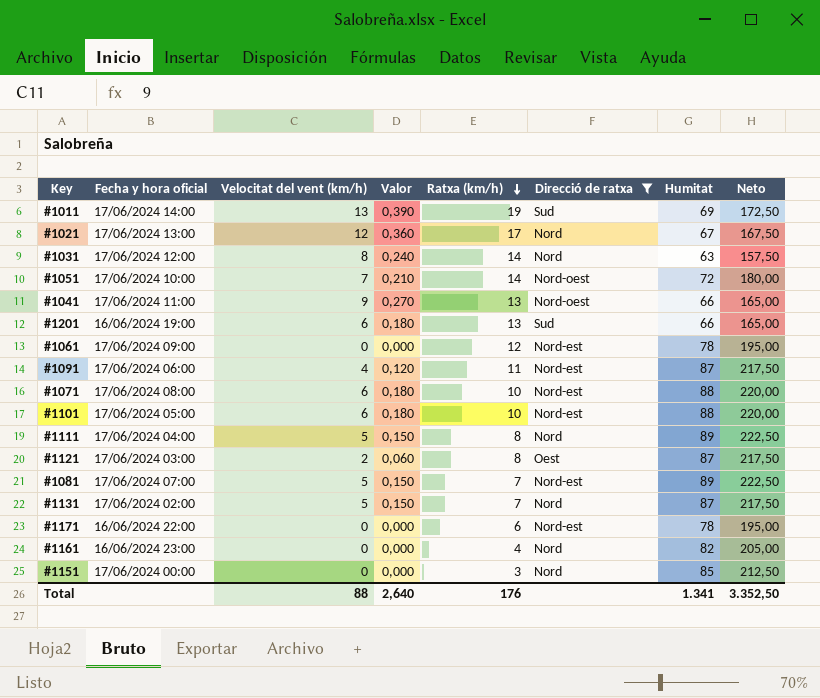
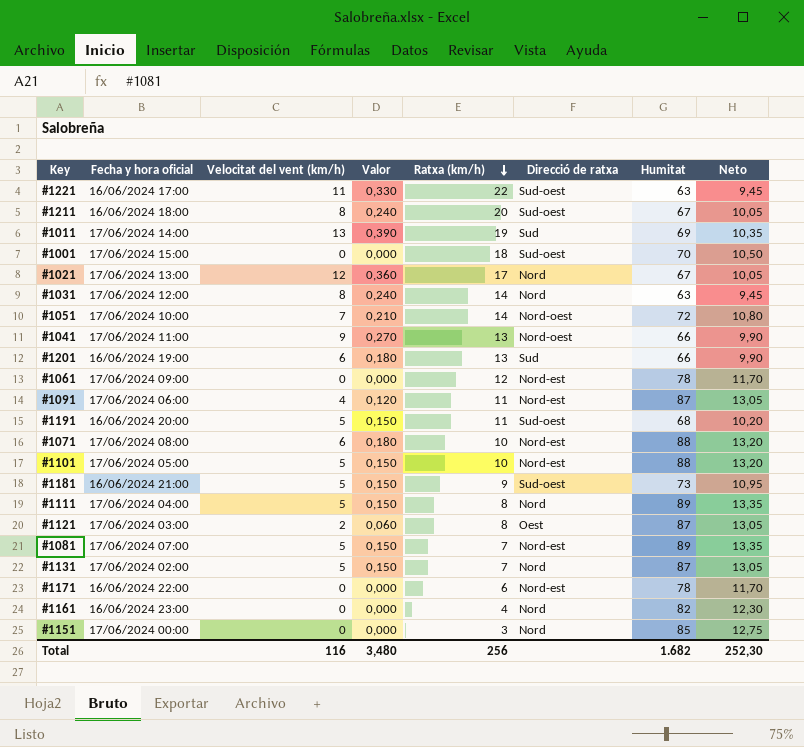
filter: Direcció de ratxa != Sud-oest -> none
column Neto | formula: [Humitat] * 2,5 -> [Humitat] * 0,15
#1101 | Velocitat del vent (km/h): 6 -> 5
#1101 | Valor: 0,180 -> 0,150
Total | Velocitat del vent (km/h): 88 -> 116
Total | Valor: 2,640 -> 3,480
Total | Ratxa (km/h): 176 -> 256
Total | Humitat: 1.341 -> 1.682
Total | Neto: 3.352,50 -> 252,30

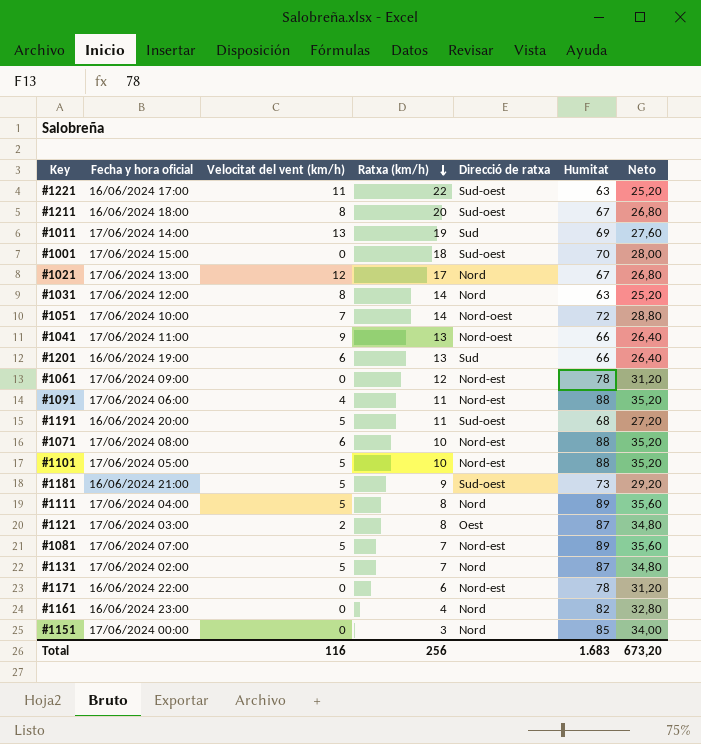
column Valor | formula: [Velocitat del vent (km/h)] * 0,03 -> none
column Neto | formula: [Humitat] * 0,15 -> [Humitat] * 0,4
#1091 | Humitat: 87 -> 88
Total | Humitat: 1.682 -> 1.683
Total | Neto: 252,30 -> 673,20

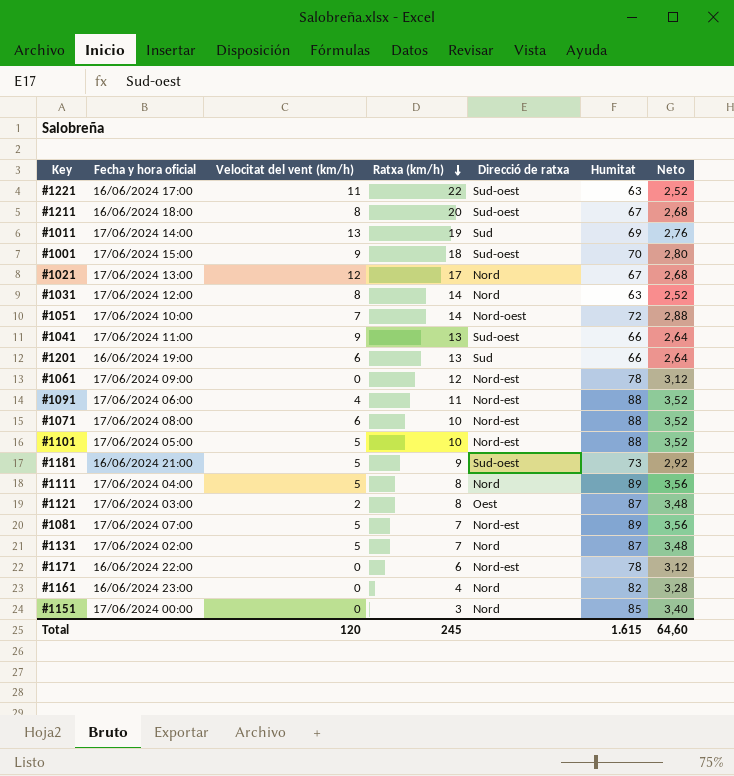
column Neto | formula: [Humitat] * 0,4 -> [Humitat] * 0,04
row #1191: 16/06/2024 20:00 | 5 | 11 | Sud-oest | 68 | 27,20 -> none
#1001 | Velocitat del vent (km/h): 0 -> 9
#1041 | Direcció de ratxa: Nord-oest -> Sud-oest
Total | Velocitat del vent (km/h): 116 -> 120
Total | Ratxa (km/h): 256 -> 245
Total | Humitat: 1.683 -> 1.615
Total | Neto: 673,20 -> 64,60

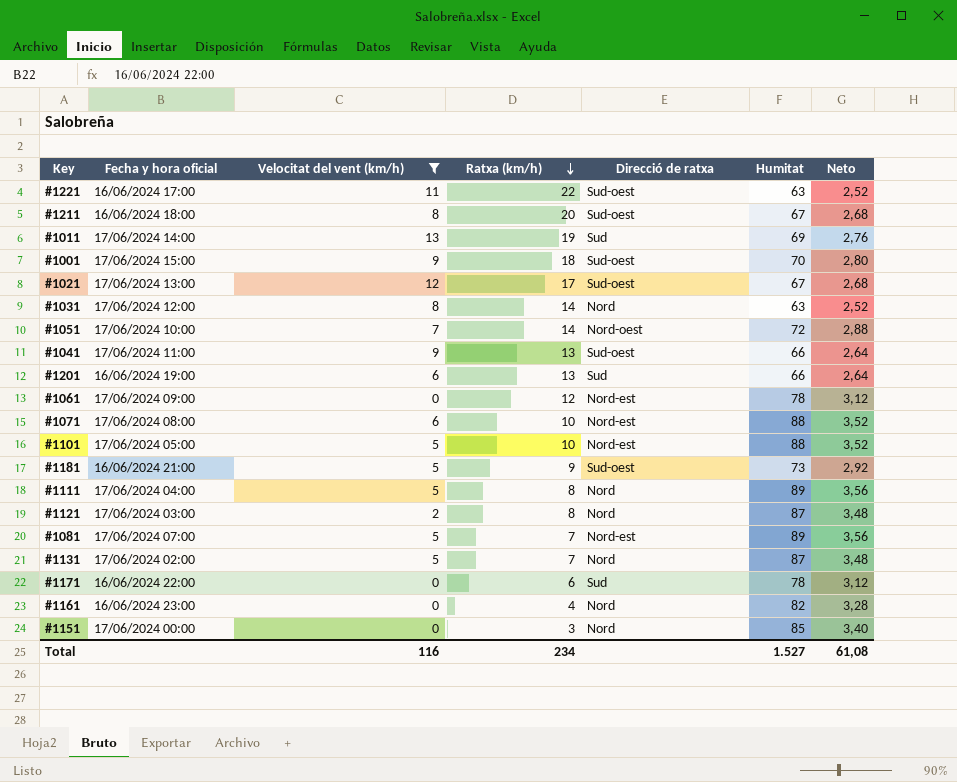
filter: none -> Velocitat del vent (km/h) != 4
#1021 | Direcció de ratxa: Nord -> Sud-oest
#1121 | Direcció de ratxa: Oest -> Nord
#1171 | Direcció de ratxa: Nord-est -> Sud
Total | Velocitat del vent (km/h): 120 -> 116
Total | Ratxa (km/h): 245 -> 234
Total | Humitat: 1.615 -> 1.527
Total | Neto: 64,60 -> 61,08

